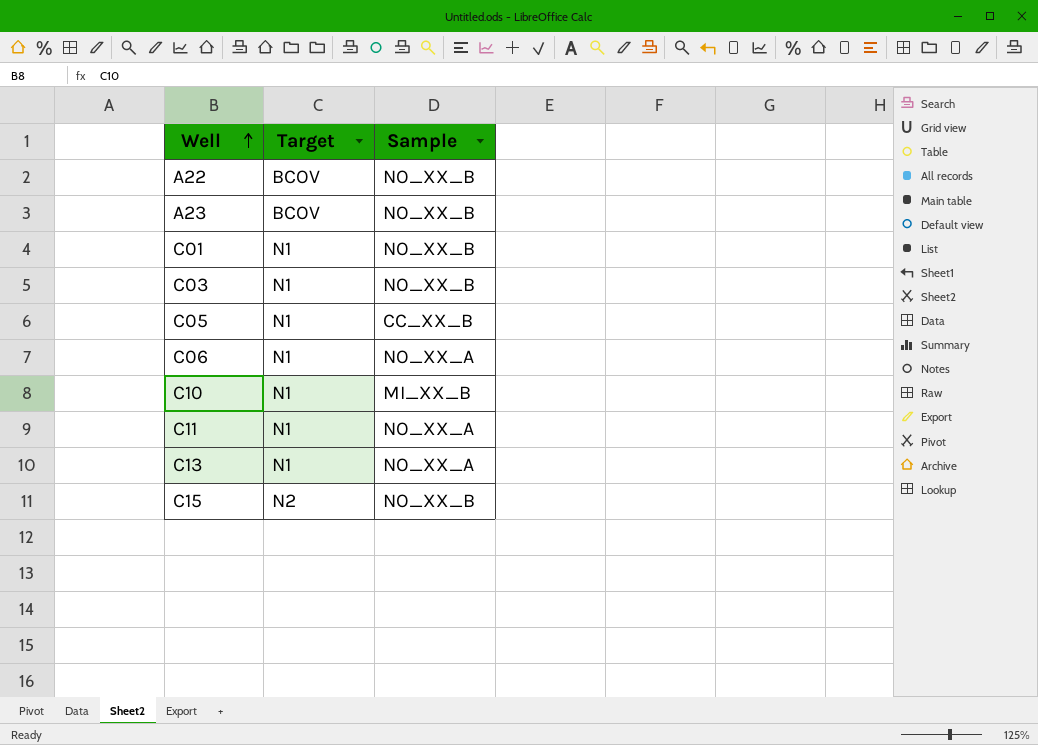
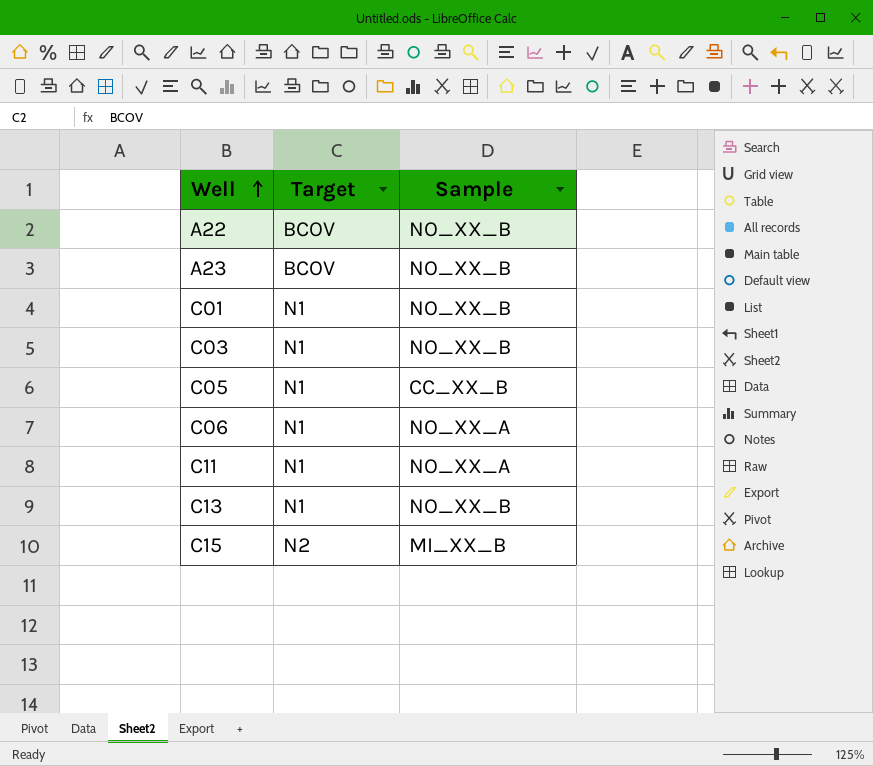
row C10: N1 | MI_XX_B -> none
C13 | Sample: NO_XX_A -> NO_XX_B
C15 | Sample: NO_XX_B -> MI_XX_B

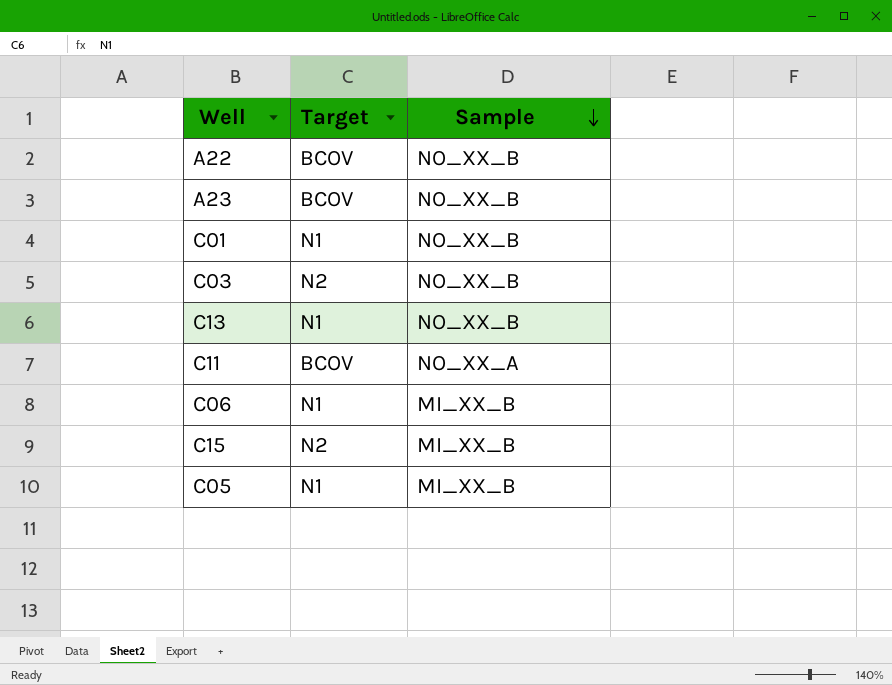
row order: Well ascending -> Sample descending
C03 | Target: N1 -> N2
C11 | Target: N1 -> BCOV
C06 | Sample: NO_XX_A -> MI_XX_B
C05 | Sample: CC_XX_B -> MI_XX_B

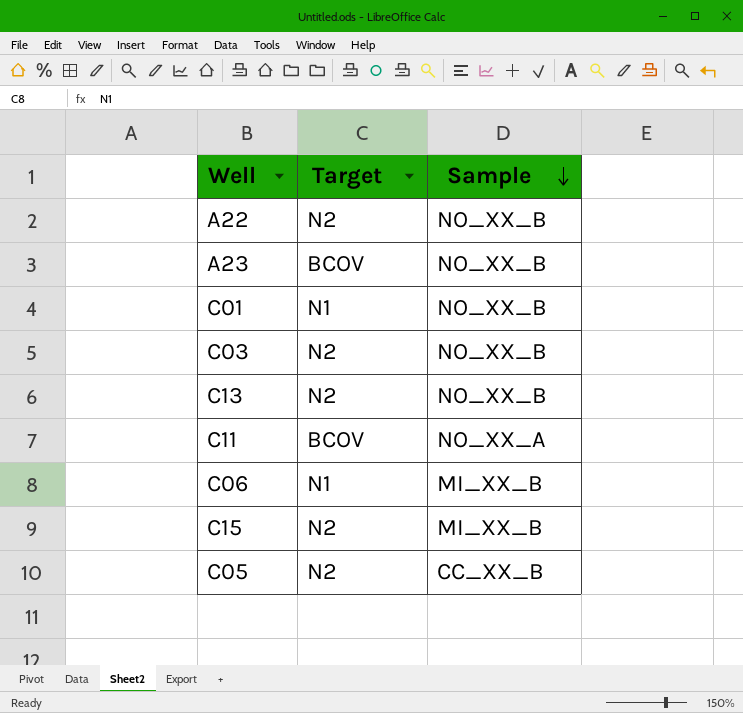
A22 | Target: BCOV -> N2
C13 | Target: N1 -> N2
C05 | Target: N1 -> N2
C05 | Sample: MI_XX_B -> CC_XX_B

